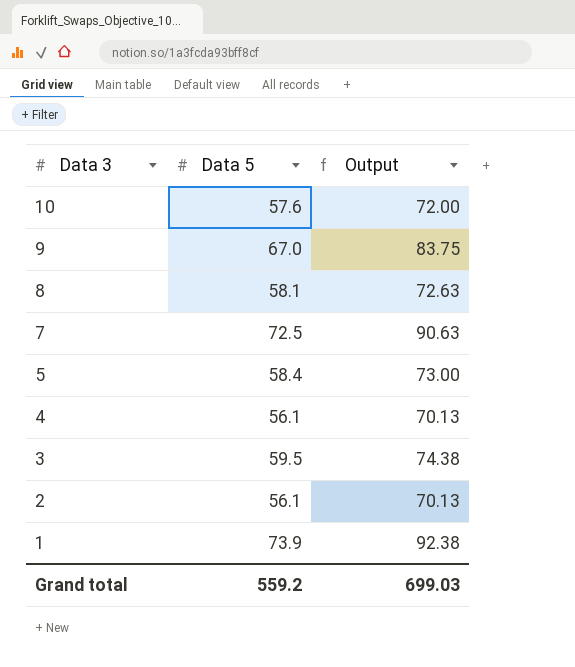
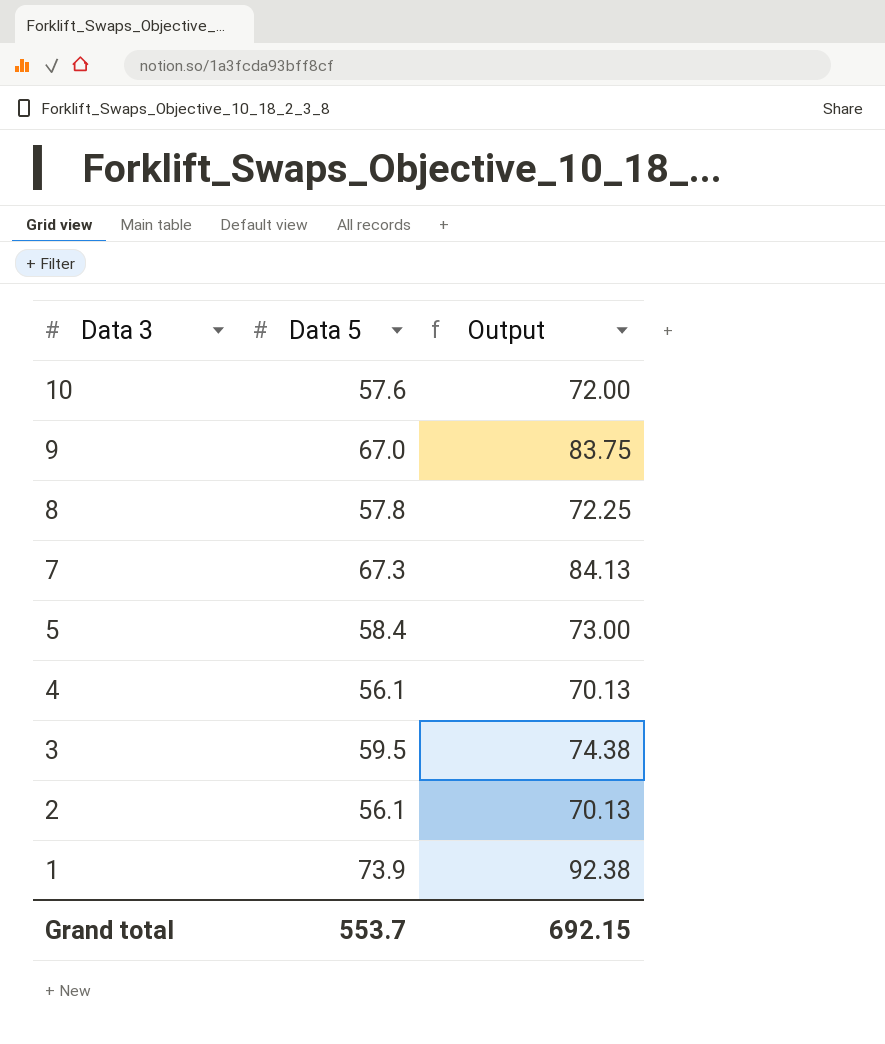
8 | Data 5: 58.1 -> 57.8
8 | Output: 72.63 -> 72.25
7 | Data 5: 72.5 -> 67.3
7 | Output: 90.63 -> 84.13
Grand total | Data 5: 559.2 -> 553.7
Grand total | Output: 699.03 -> 692.15

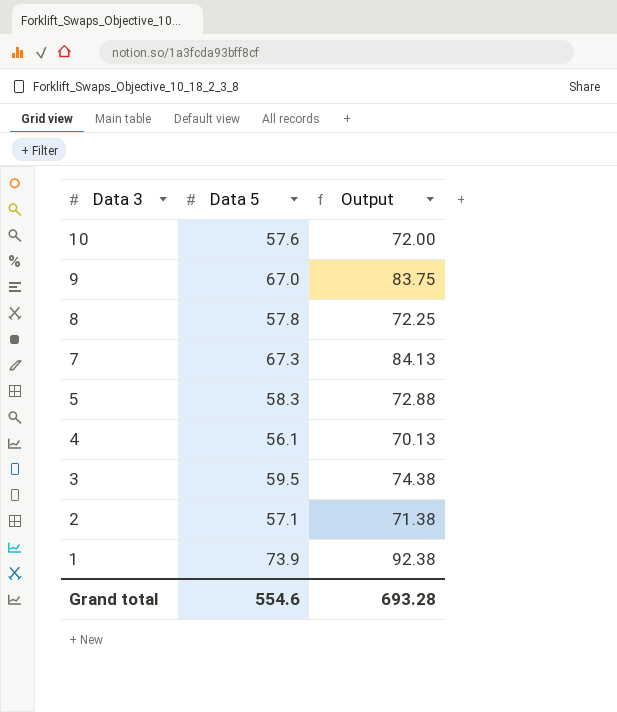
5 | Data 5: 58.4 -> 58.3
5 | Output: 73.00 -> 72.88
2 | Data 5: 56.1 -> 57.1
2 | Output: 70.13 -> 71.38
Grand total | Data 5: 553.7 -> 554.6
Grand total | Output: 692.15 -> 693.28

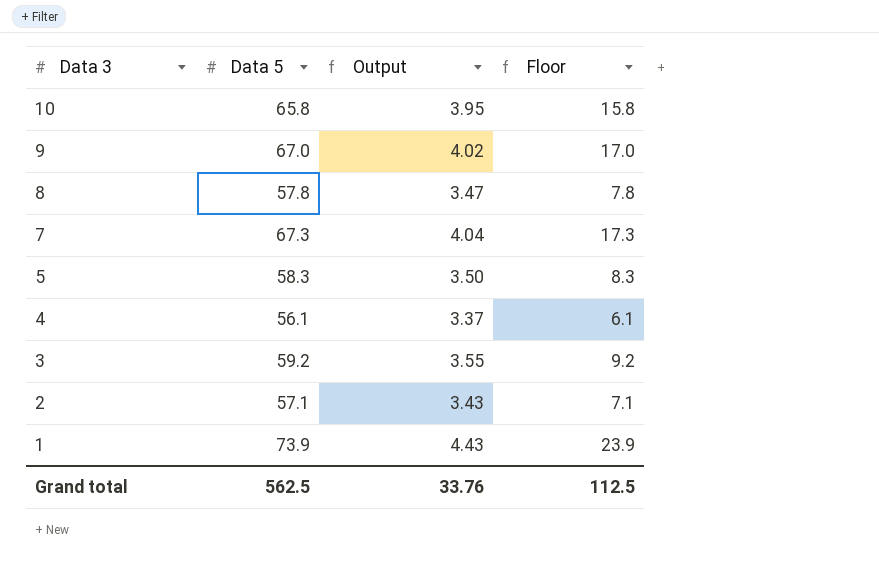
column Output | formula: [Data 5] * 1.25 -> [Data 5] * 0.06
column Floor | formula: none -> [Data 5] - 50
10 | Data 5: 57.6 -> 65.8
3 | Data 5: 59.5 -> 59.2
Grand total | Data 5: 554.6 -> 562.5
Grand total | Output: 693.28 -> 33.76

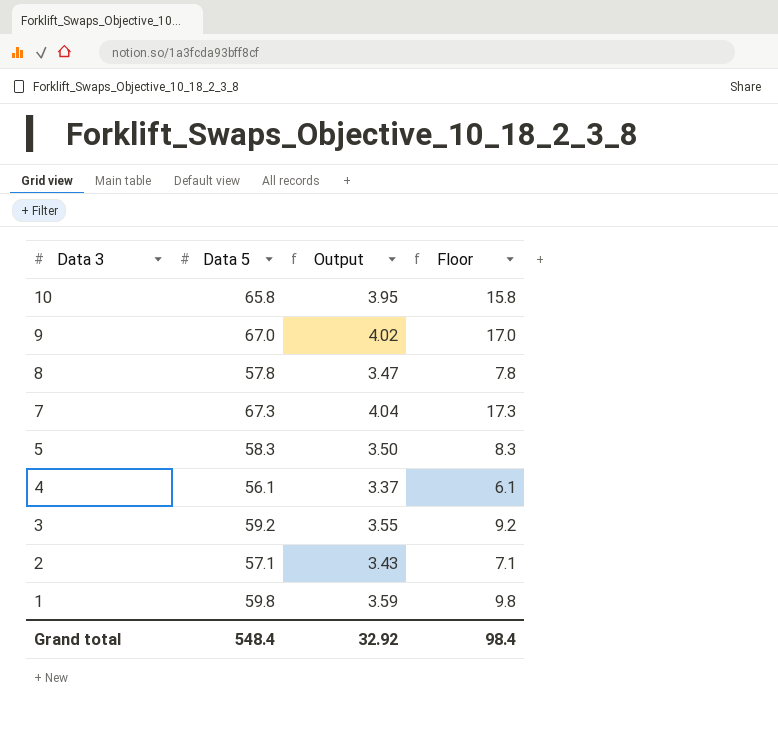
1 | Data 5: 73.9 -> 59.8
1 | Output: 4.43 -> 3.59
1 | Floor: 23.9 -> 9.8
Grand total | Data 5: 562.5 -> 548.4
Grand total | Output: 33.76 -> 32.92
Grand total | Floor: 112.5 -> 98.4

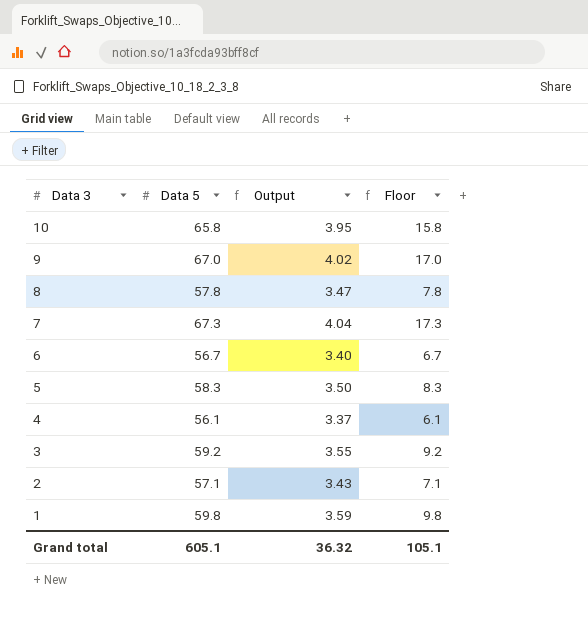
row 6: none -> 56.7 | 3.40 | 6.7
Grand total | Data 5: 548.4 -> 605.1
Grand total | Output: 32.92 -> 36.32
Grand total | Floor: 98.4 -> 105.1

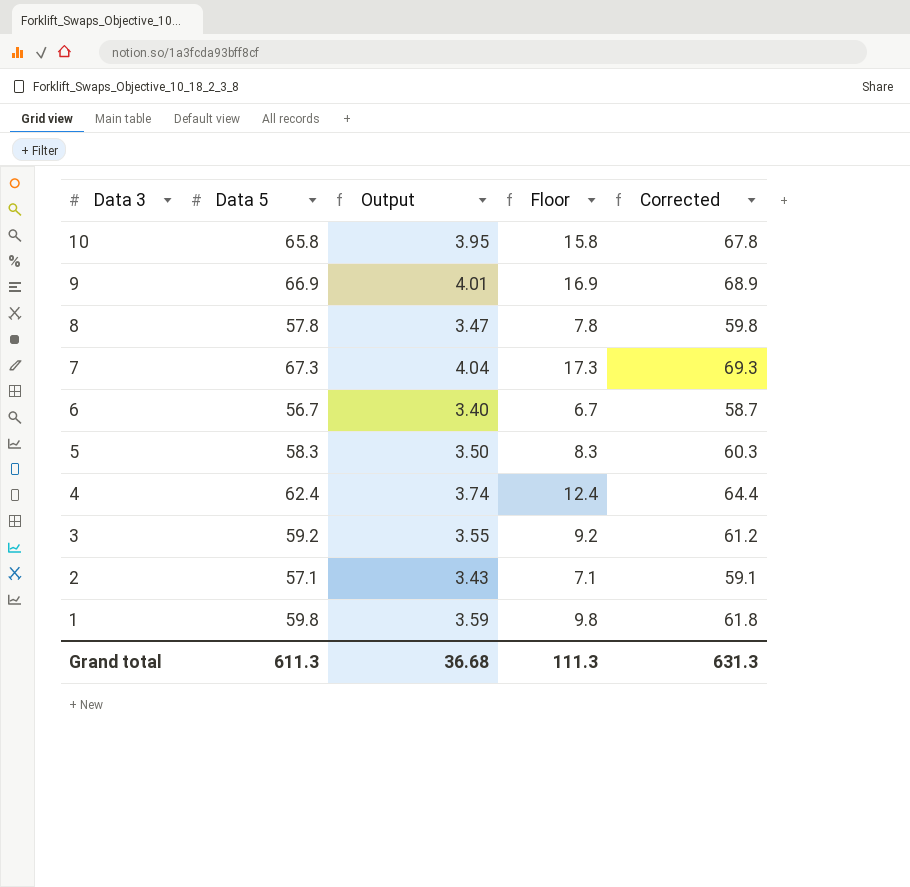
column Corrected | formula: none -> [Data 5] + 2
9 | Data 5: 67.0 -> 66.9
9 | Output: 4.02 -> 4.01
9 | Floor: 17.0 -> 16.9
4 | Data 5: 56.1 -> 62.4
4 | Output: 3.37 -> 3.74
4 | Floor: 6.1 -> 12.4
Grand total | Data 5: 605.1 -> 611.3
Grand total | Output: 36.32 -> 36.68
Grand total | Floor: 105.1 -> 111.3

